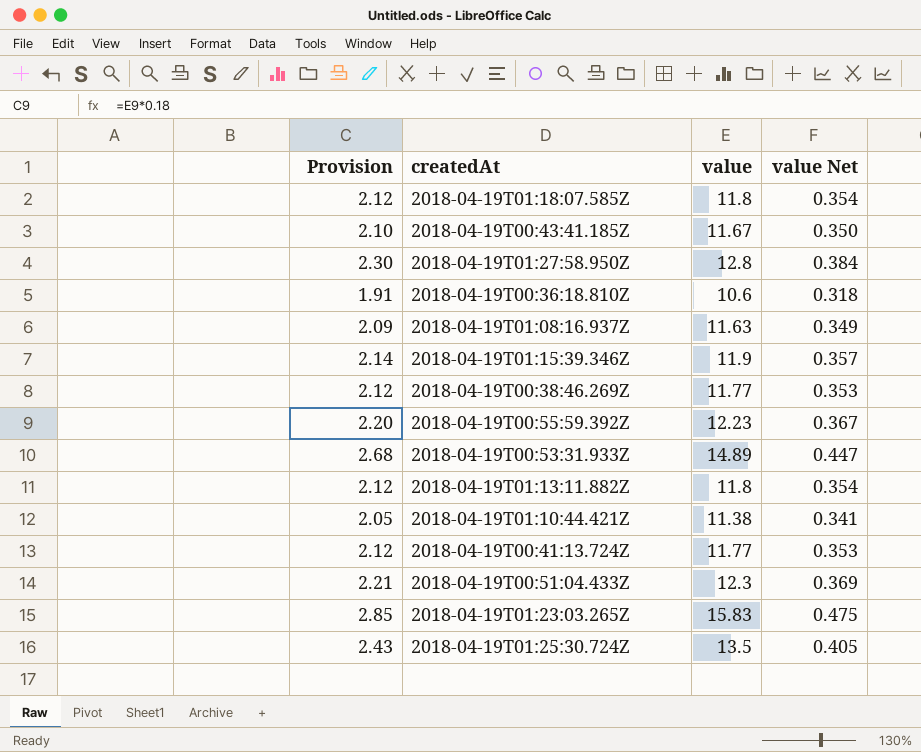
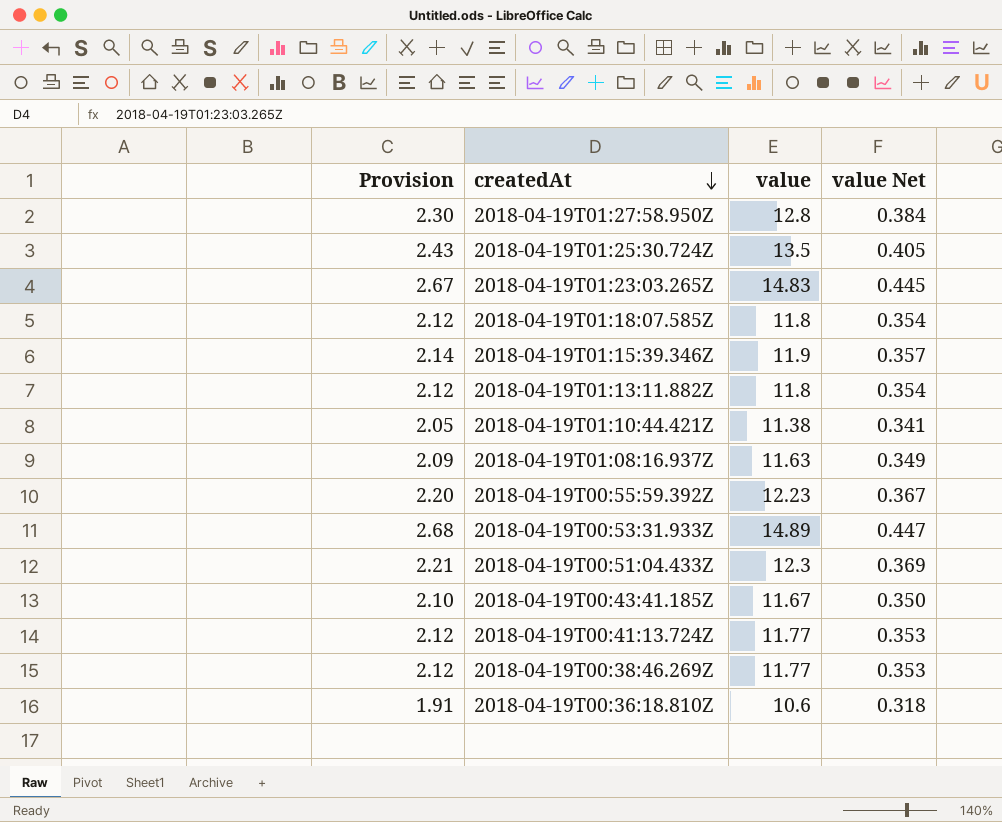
row order: none -> createdAt descending
2018-04-19T01:23:03.265Z | Provision: 2.85 -> 2.67
2018-04-19T01:23:03.265Z | value: 15.83 -> 14.83
2018-04-19T01:23:03.265Z | value Net: 0.475 -> 0.445

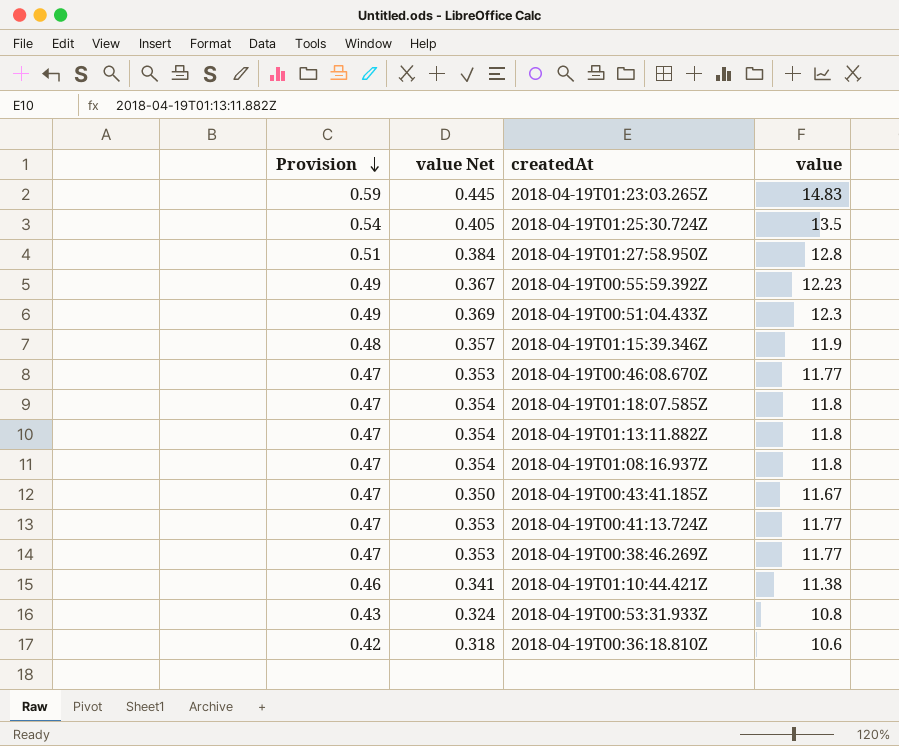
row order: createdAt descending -> Provision descending
column Provision | formula: [value] * 0.18 -> [value] * 0.04
column value Net | position: 4 -> 2
row 2018-04-19T00:46:08.670Z: none -> 0.47 | 0.353 | 11.77
2018-04-19T01:08:16.937Z | value Net: 0.349 -> 0.354
2018-04-19T01:08:16.937Z | value: 11.63 -> 11.8
2018-04-19T00:53:31.933Z | value Net: 0.447 -> 0.324
2018-04-19T00:53:31.933Z | value: 14.89 -> 10.8

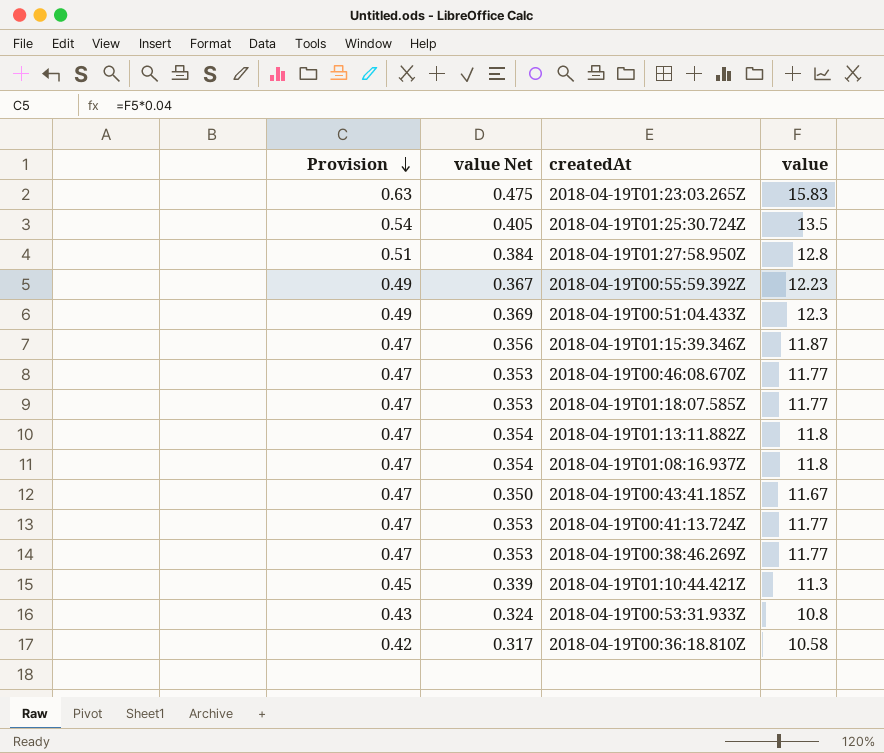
2018-04-19T01:23:03.265Z | Provision: 0.59 -> 0.63
2018-04-19T01:23:03.265Z | value Net: 0.445 -> 0.475
2018-04-19T01:23:03.265Z | value: 14.83 -> 15.83
2018-04-19T01:15:39.346Z | Provision: 0.48 -> 0.47
2018-04-19T01:15:39.346Z | value Net: 0.357 -> 0.356
2018-04-19T01:15:39.346Z | value: 11.9 -> 11.87
2018-04-19T01:18:07.585Z | value Net: 0.354 -> 0.353
2018-04-19T01:18:07.585Z | value: 11.8 -> 11.77
2018-04-19T01:10:44.421Z | Provision: 0.46 -> 0.45
2018-04-19T01:10:44.421Z | value Net: 0.341 -> 0.339
2018-04-19T01:10:44.421Z | value: 11.38 -> 11.3
2018-04-19T00:36:18.810Z | value Net: 0.318 -> 0.317
2018-04-19T00:36:18.810Z | value: 10.6 -> 10.58

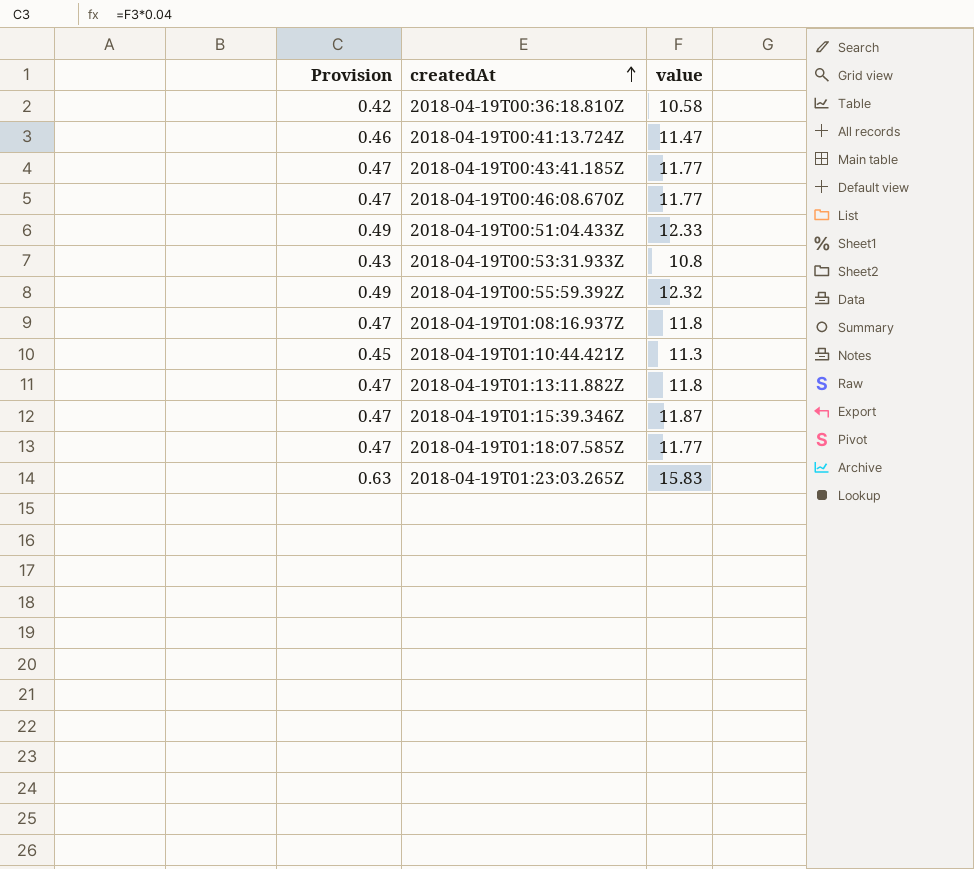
row order: Provision descending -> createdAt ascending
column value Net | formula: [value] * 0.03 -> none
row 2018-04-19T01:25:30.724Z: 0.54 | 0.405 | 13.5 -> none
row 2018-04-19T01:27:58.950Z: 0.51 | 0.384 | 12.8 -> none
row 2018-04-19T00:38:46.269Z: 0.47 | 0.353 | 11.77 -> none
2018-04-19T00:41:13.724Z | Provision: 0.47 -> 0.46
2018-04-19T00:41:13.724Z | value: 11.77 -> 11.47
2018-04-19T00:43:41.185Z | value: 11.67 -> 11.77
2018-04-19T00:51:04.433Z | value: 12.3 -> 12.33
2018-04-19T00:55:59.392Z | value: 12.23 -> 12.32

